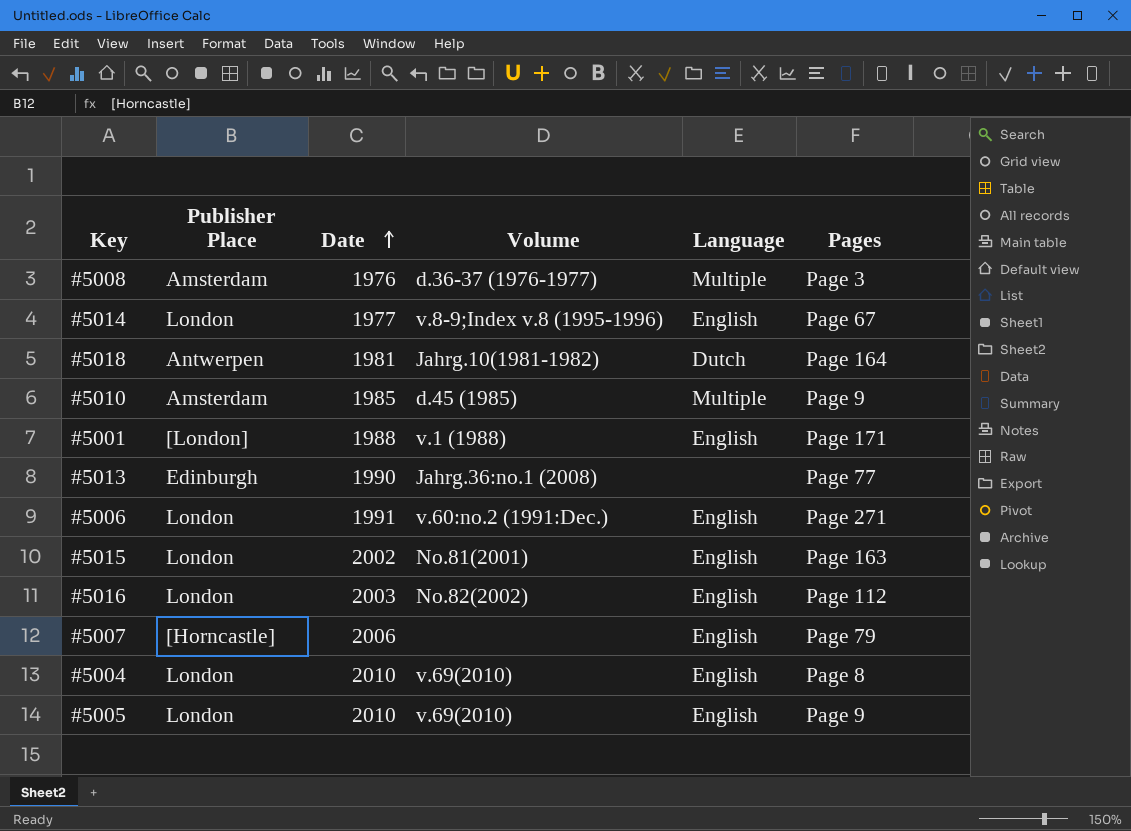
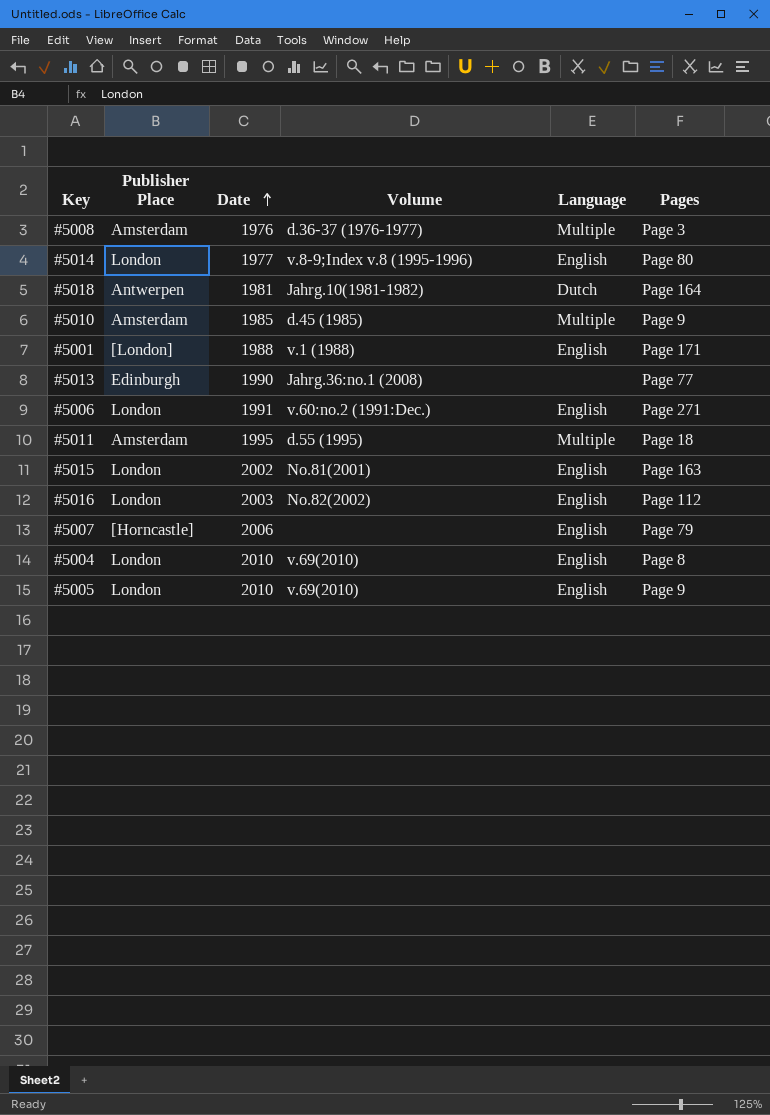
#5014 | Pages: Page 67 -> Page 80
row #5011: none -> Amsterdam | 1995 | d.55 (1995) | Multiple | Page 18

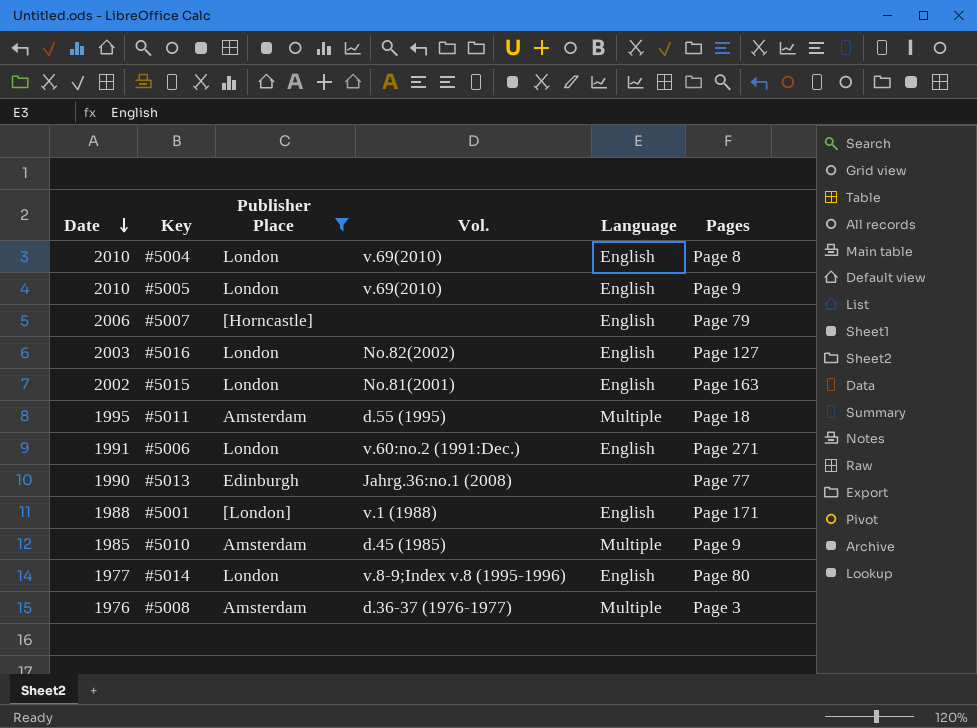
filter: none -> Publisher Place != Antwerpen
row order: Date ascending -> Date descending
column Date | position: 3 -> 1
column name: Volume -> Vol.
#5016 | Pages: Page 112 -> Page 127

